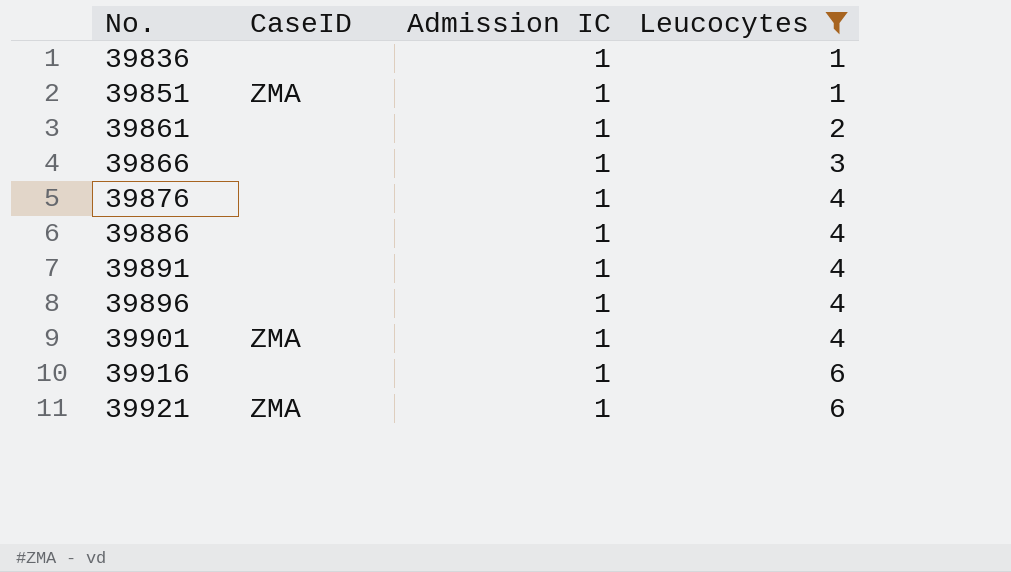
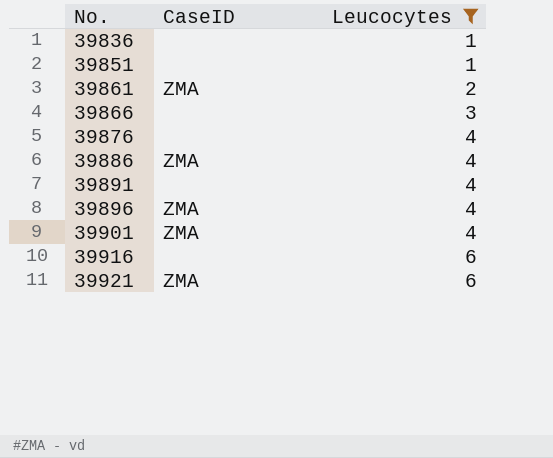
column Admission IC | position: 3 -> none
39851 | CaseID: ZMA -> none
39861 | CaseID: none -> ZMA
39886 | CaseID: none -> ZMA
39896 | CaseID: none -> ZMA

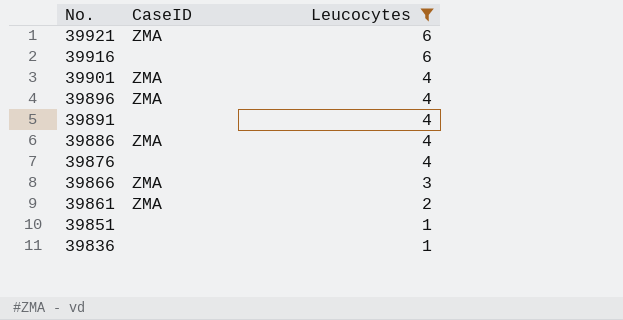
row order: No. ascending -> No. descending
39866 | CaseID: none -> ZMA

